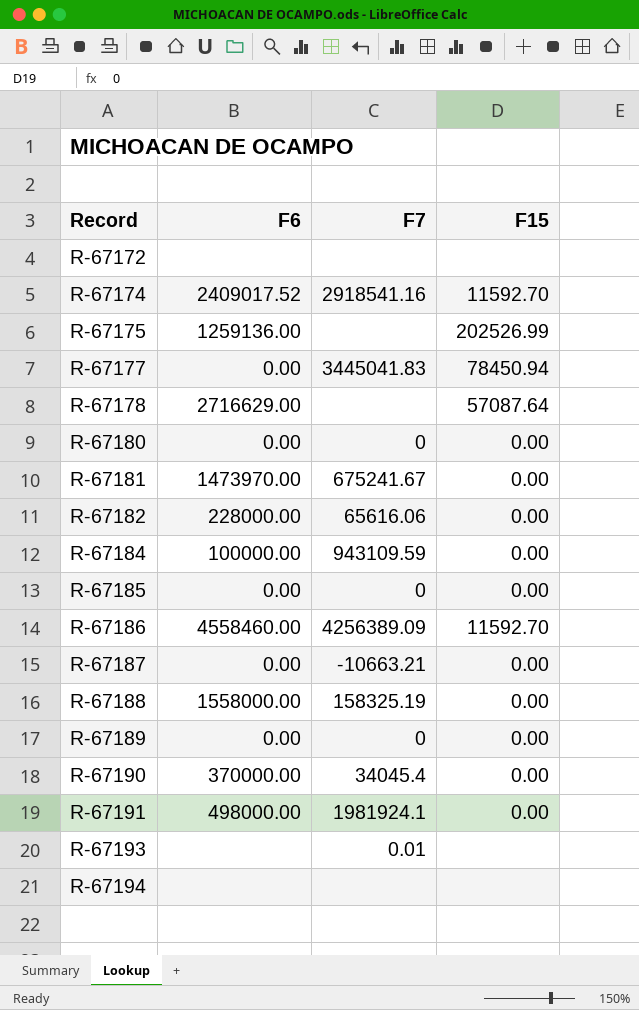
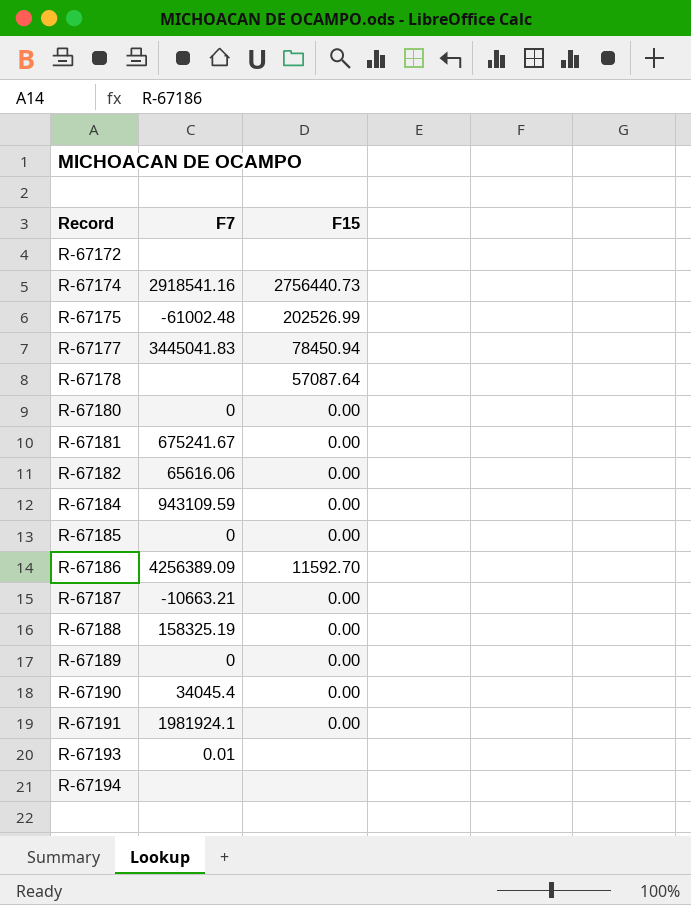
column F6 | position: 2 -> none
R-67174 | F15: 11592.70 -> 2756440.73
R-67175 | F7: none -> -61002.48

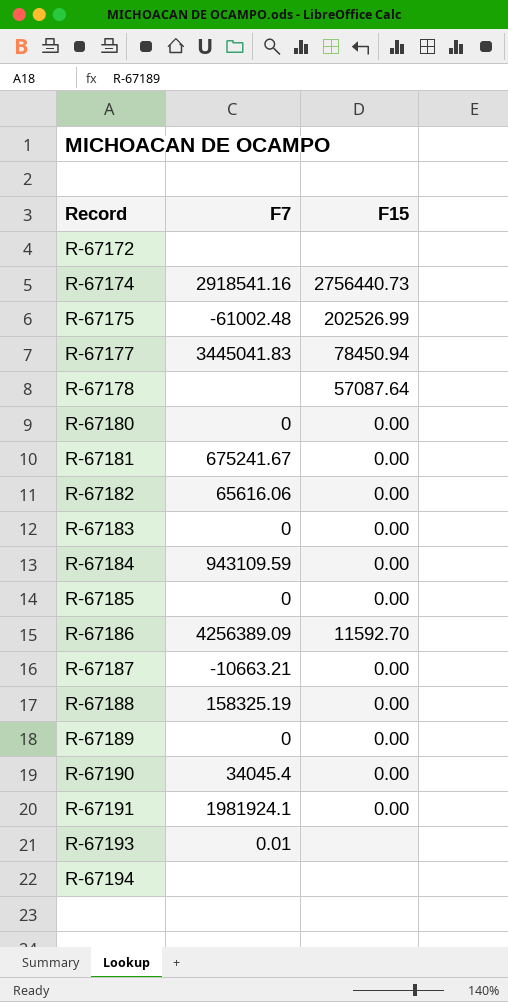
row R-67183: none -> 0 | 0.00

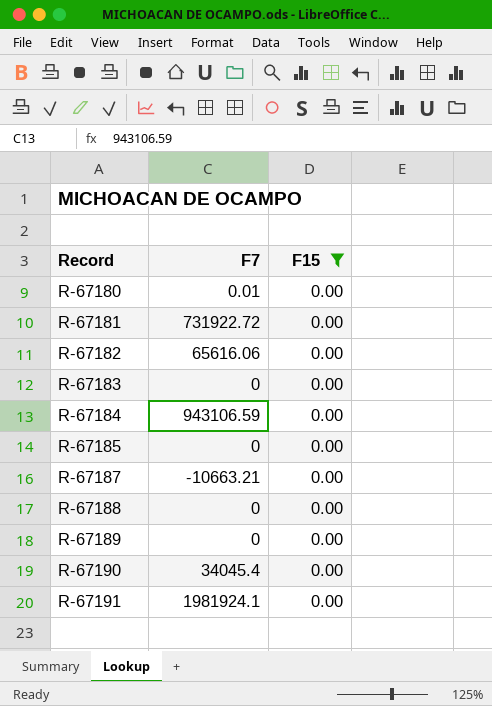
filter: none -> F15 = 0.00
R-67180 | F7: 0 -> 0.01
R-67181 | F7: 675241.67 -> 731922.72
R-67184 | F7: 943109.59 -> 943106.59
R-67188 | F7: 158325.19 -> 0

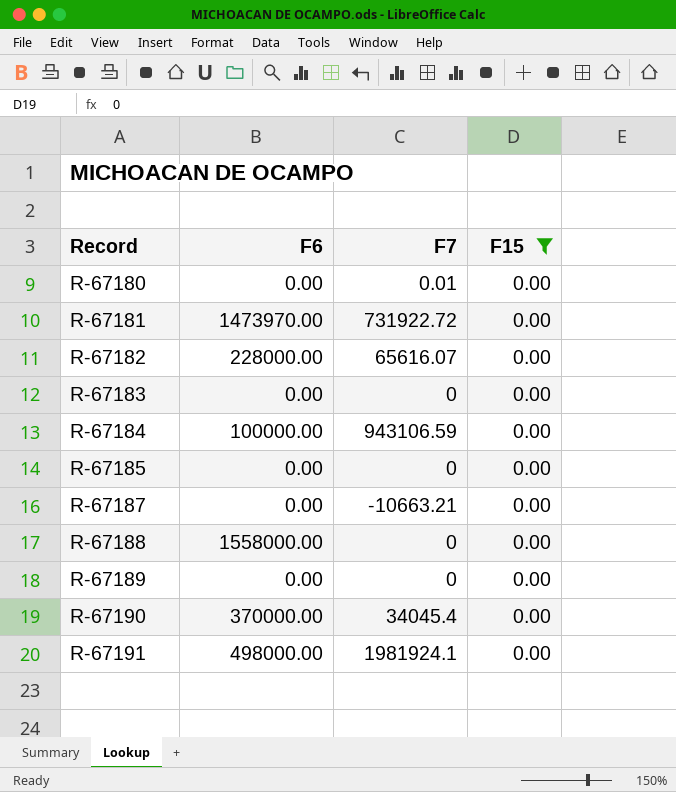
column F6 | position: none -> 2
R-67182 | F7: 65616.06 -> 65616.07

